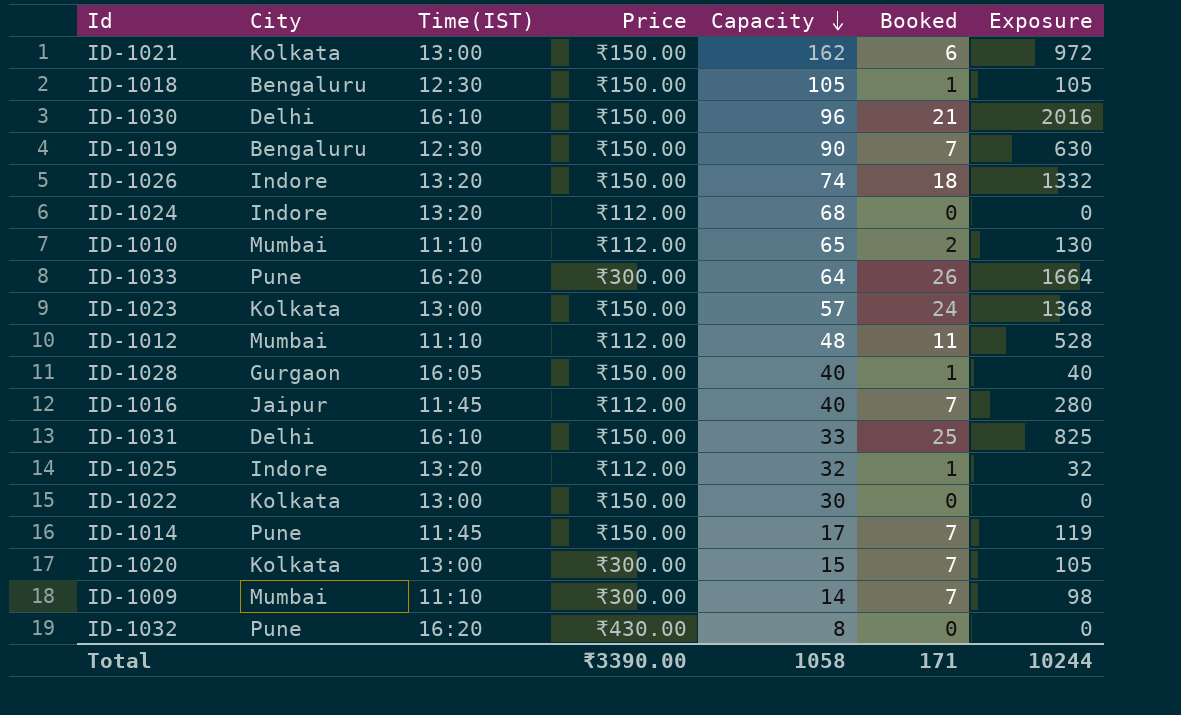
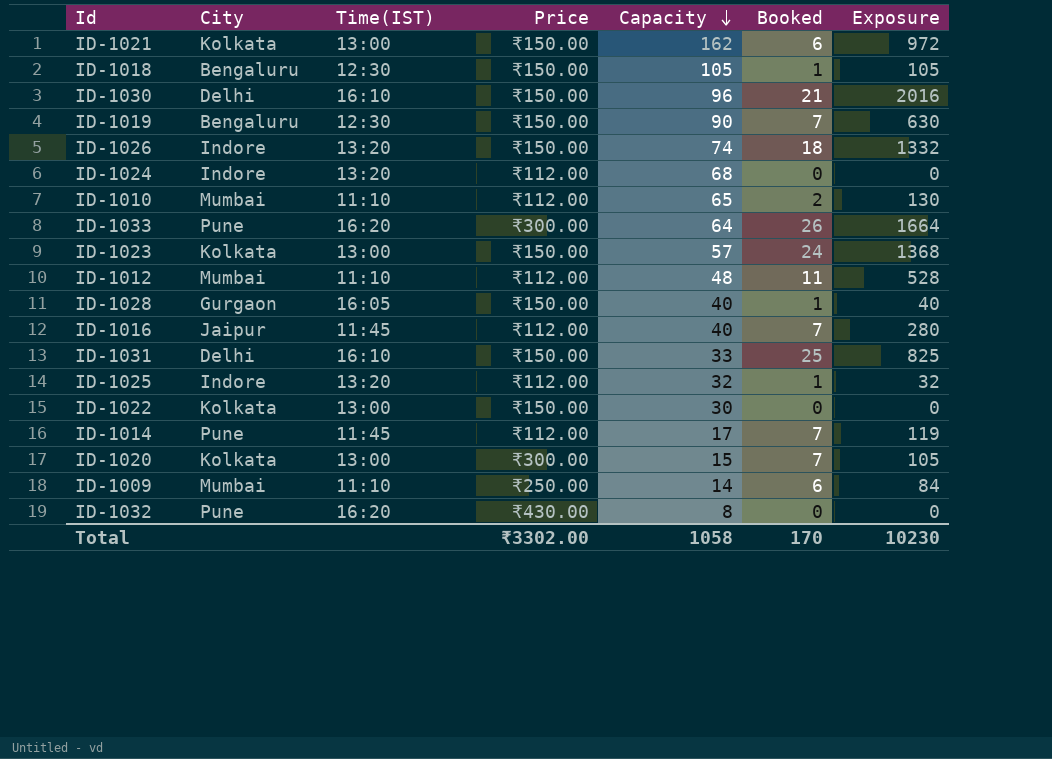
ID-1014 | Price: ₹150.00 -> ₹112.00
ID-1009 | Price: ₹300.00 -> ₹250.00
ID-1009 | Booked: 7 -> 6
ID-1009 | Exposure: 98 -> 84
Total | Price: ₹3390.00 -> ₹3302.00
Total | Booked: 171 -> 170
Total | Exposure: 10244 -> 10230

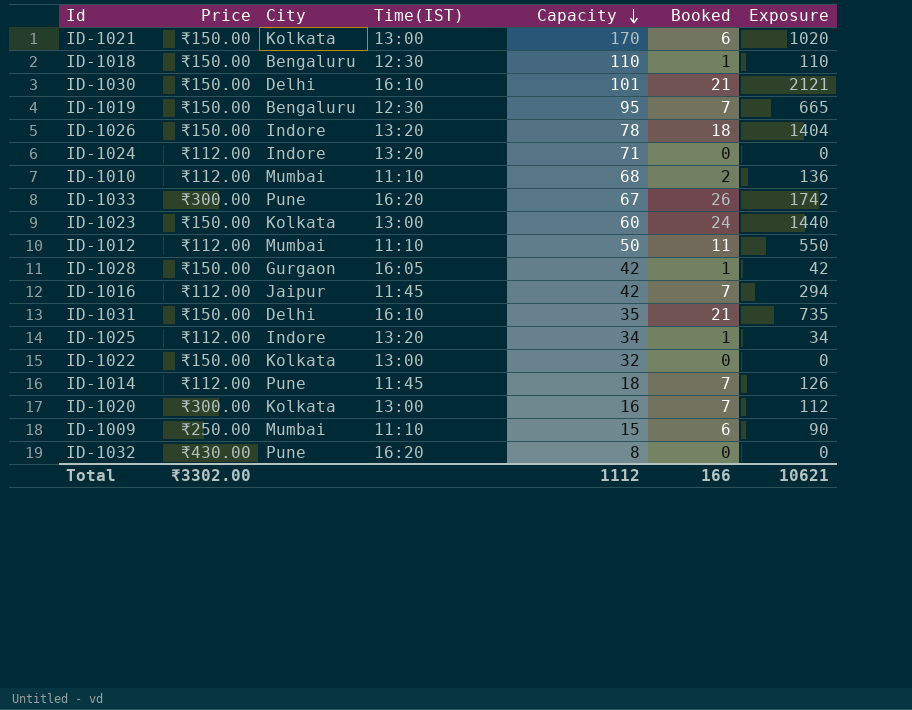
column Price | position: 4 -> 2
ID-1021 | Capacity: 162 -> 170
ID-1021 | Exposure: 972 -> 1020
ID-1018 | Capacity: 105 -> 110
ID-1018 | Exposure: 105 -> 110
ID-1030 | Capacity: 96 -> 101
ID-1030 | Exposure: 2016 -> 2121
ID-1019 | Capacity: 90 -> 95
ID-1019 | Exposure: 630 -> 665
ID-1026 | Capacity: 74 -> 78
ID-1026 | Exposure: 1332 -> 1404
ID-1024 | Capacity: 68 -> 71
ID-1010 | Capacity: 65 -> 68
ID-1010 | Exposure: 130 -> 136
ID-1033 | Capacity: 64 -> 67
ID-1033 | Exposure: 1664 -> 1742
ID-1023 | Capacity: 57 -> 60
ID-1023 | Exposure: 1368 -> 1440
ID-1012 | Capacity: 48 -> 50
ID-1012 | Exposure: 528 -> 550
ID-1028 | Capacity: 40 -> 42
ID-1028 | Exposure: 40 -> 42
ID-1016 | Capacity: 40 -> 42
ID-1016 | Exposure: 280 -> 294
ID-1031 | Capacity: 33 -> 35
ID-1031 | Booked: 25 -> 21
ID-1031 | Exposure: 825 -> 735
ID-1025 | Capacity: 32 -> 34
ID-1025 | Exposure: 32 -> 34
ID-1022 | Capacity: 30 -> 32
ID-1014 | Capacity: 17 -> 18
ID-1014 | Exposure: 119 -> 126
ID-1020 | Capacity: 15 -> 16
ID-1020 | Exposure: 105 -> 112
ID-1009 | Capacity: 14 -> 15
ID-1009 | Exposure: 84 -> 90
Total | Capacity: 1058 -> 1112
Total | Booked: 170 -> 166
Total | Exposure: 10230 -> 10621

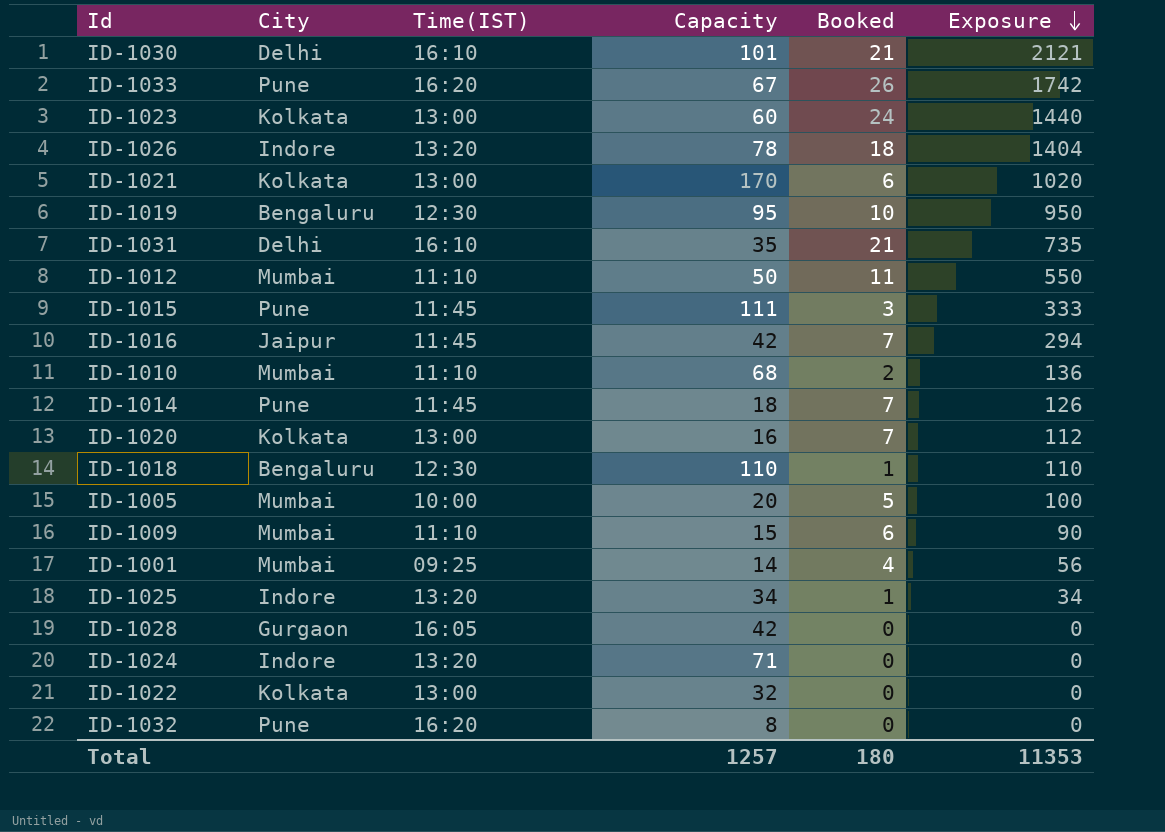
row order: Capacity descending -> Exposure descending
column Price | position: 2 -> none
ID-1019 | Booked: 7 -> 10
ID-1019 | Exposure: 665 -> 950
row ID-1015: none -> Pune | 11:45 | 111 | 3 | 333
row ID-1005: none -> Mumbai | 10:00 | 20 | 5 | 100
row ID-1001: none -> Mumbai | 09:25 | 14 | 4 | 56
ID-1028 | Booked: 1 -> 0
ID-1028 | Exposure: 42 -> 0
Total | Capacity: 1112 -> 1257
Total | Booked: 166 -> 180
Total | Exposure: 10621 -> 11353

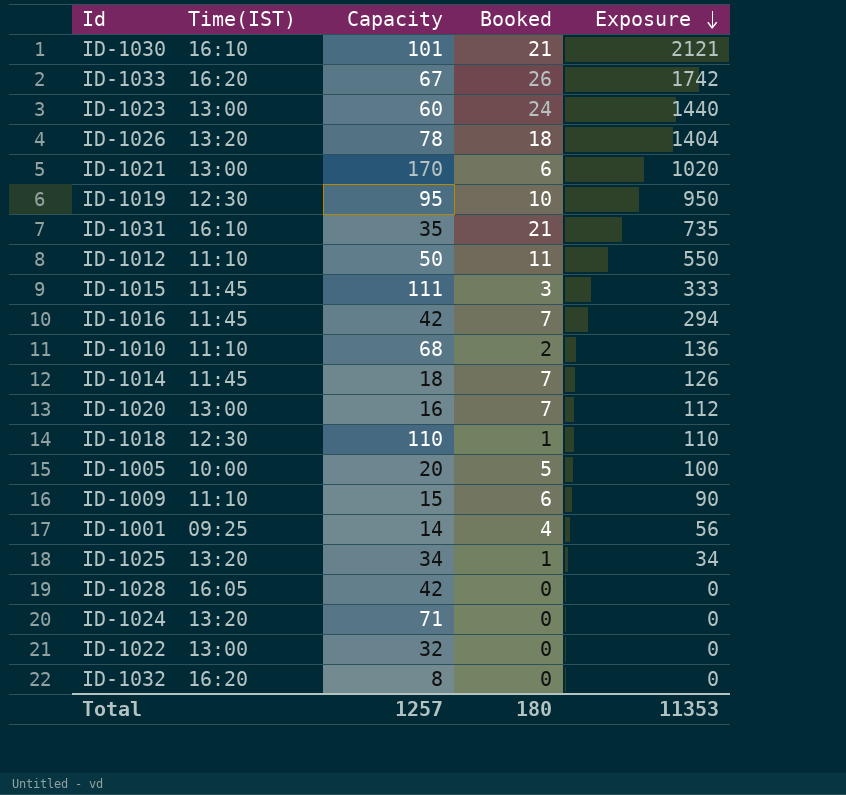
column City | position: 2 -> none

